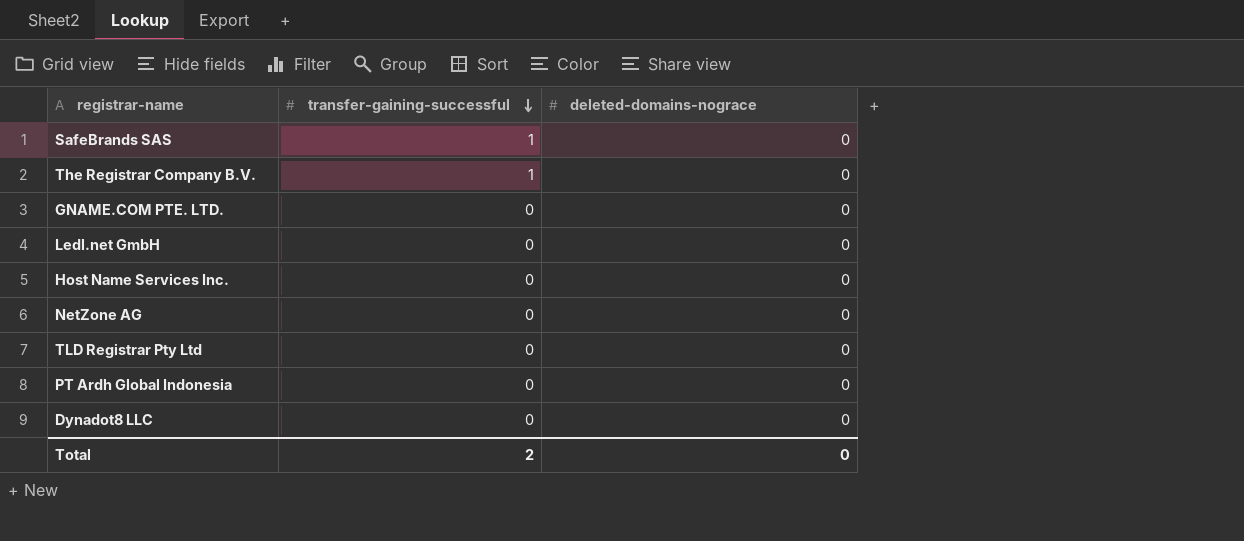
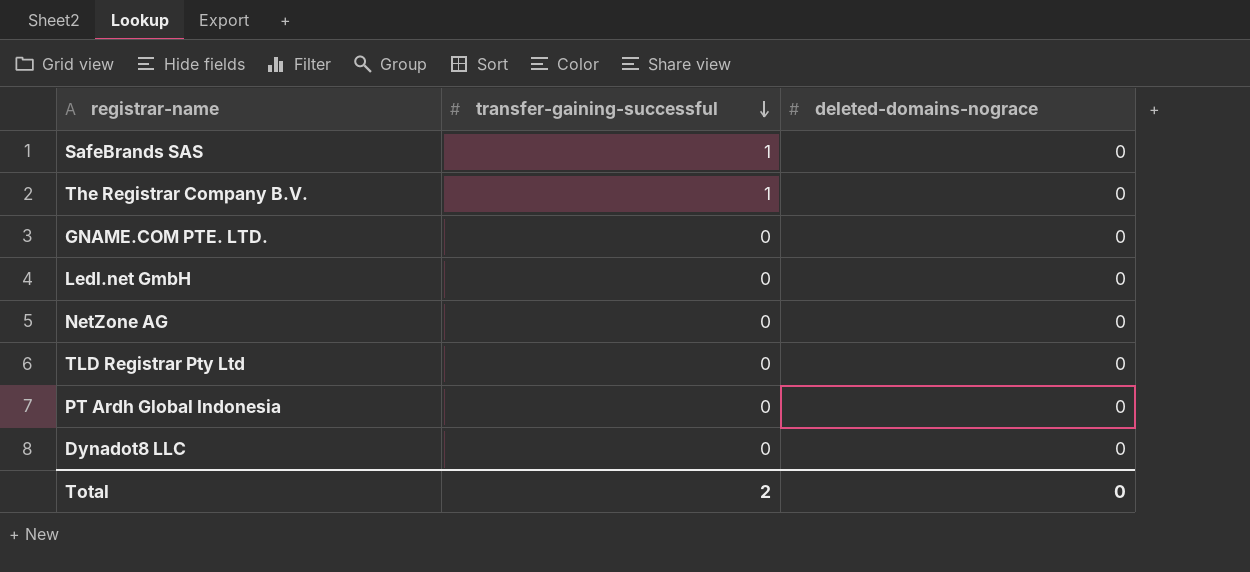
row Host Name Services Inc.: 0 | 0 -> none

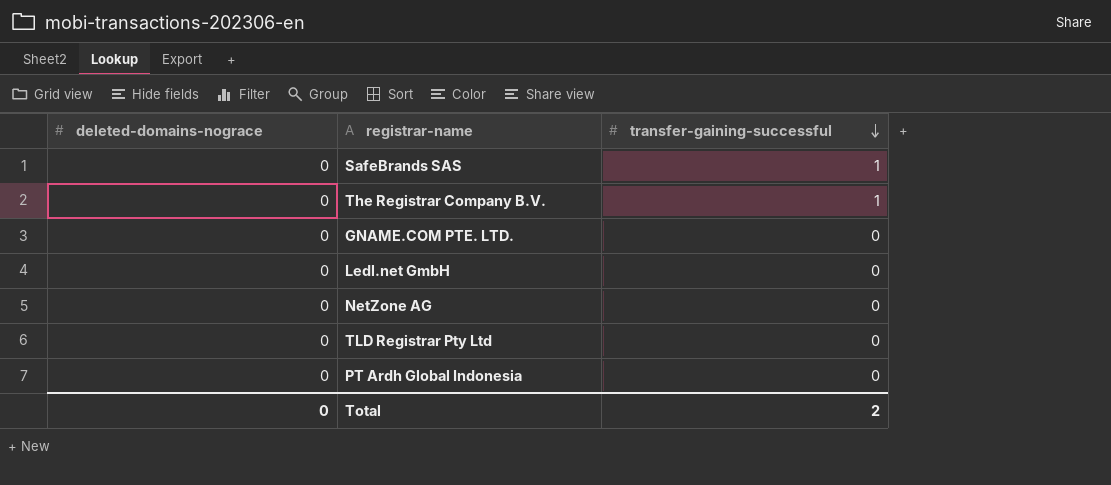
column deleted-domains-nograce | position: 3 -> 1
row Dynadot8 LLC: 0 | 0 -> none

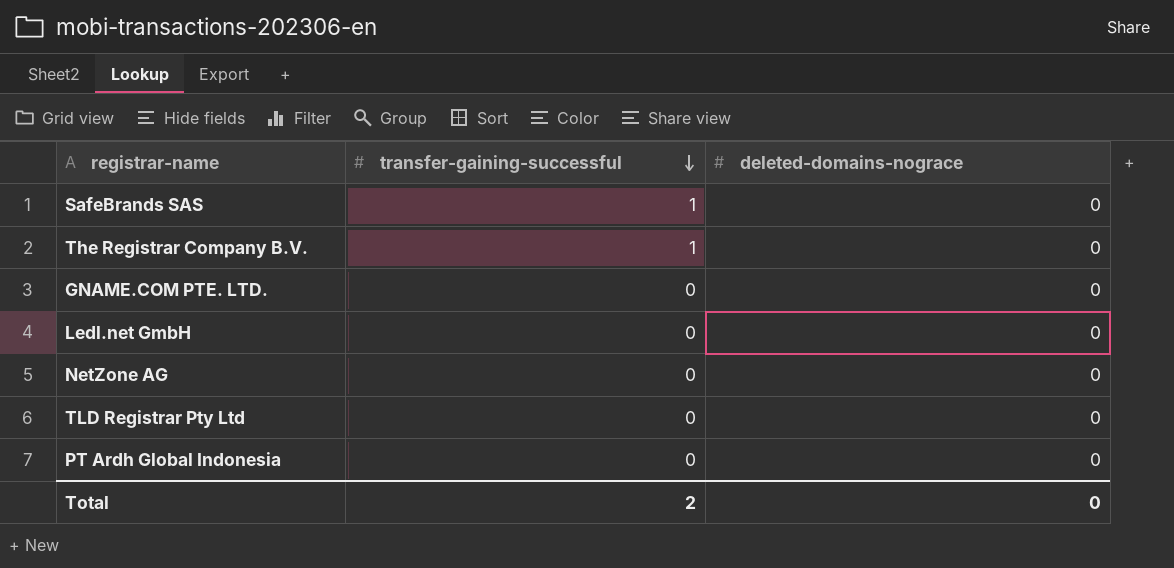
column deleted-domains-nograce | position: 1 -> 3

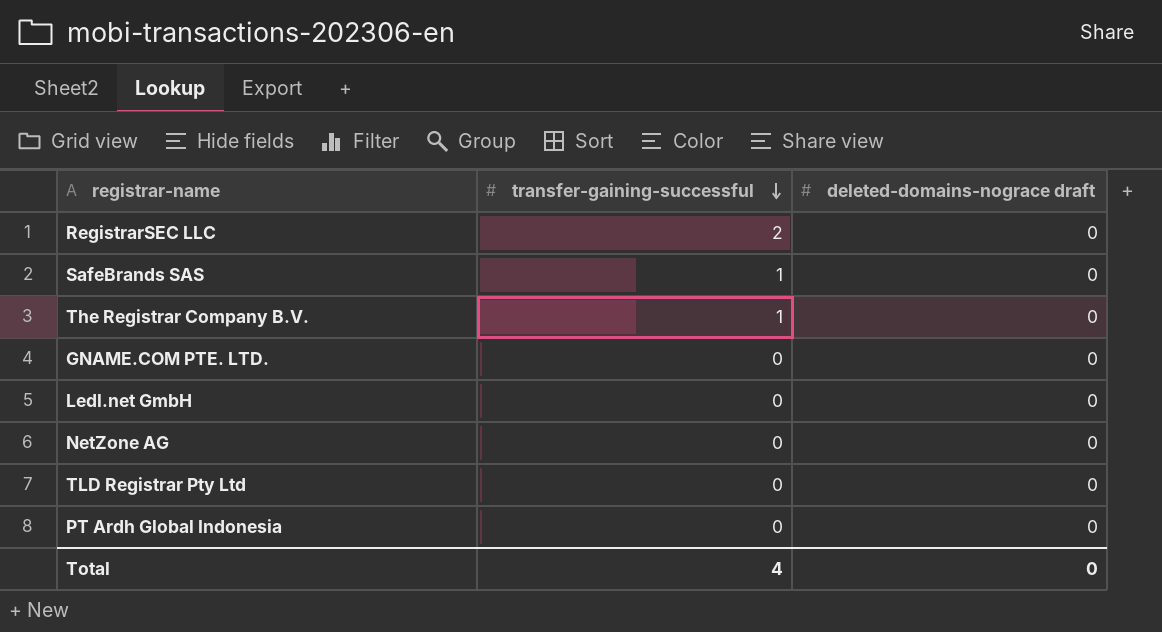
column name: deleted-domains-nograce -> deleted-domains-nograce draft
row RegistrarSEC LLC: none -> 2 | 0
Total | transfer-gaining-successful: 2 -> 4

